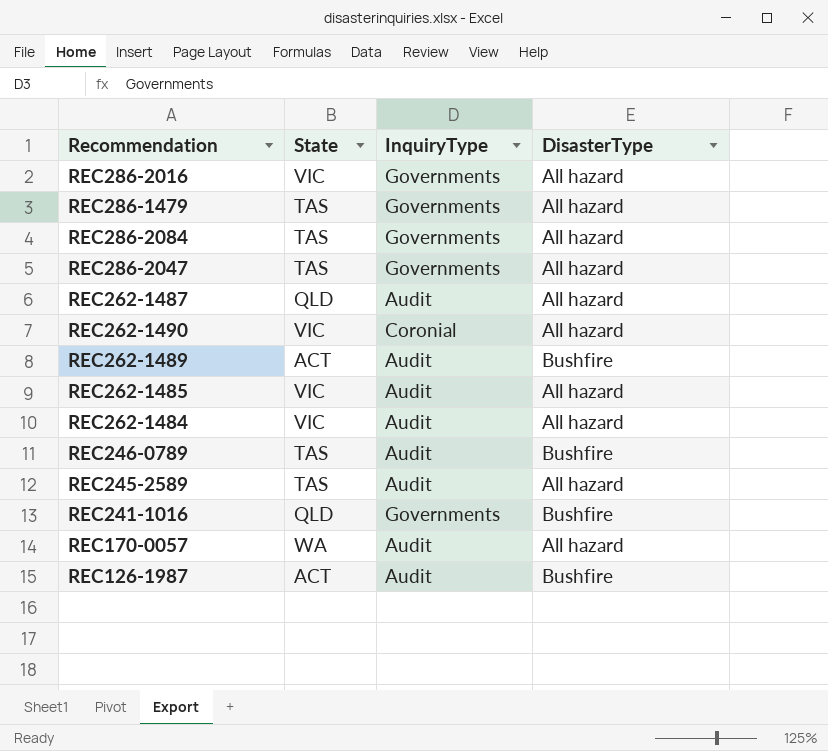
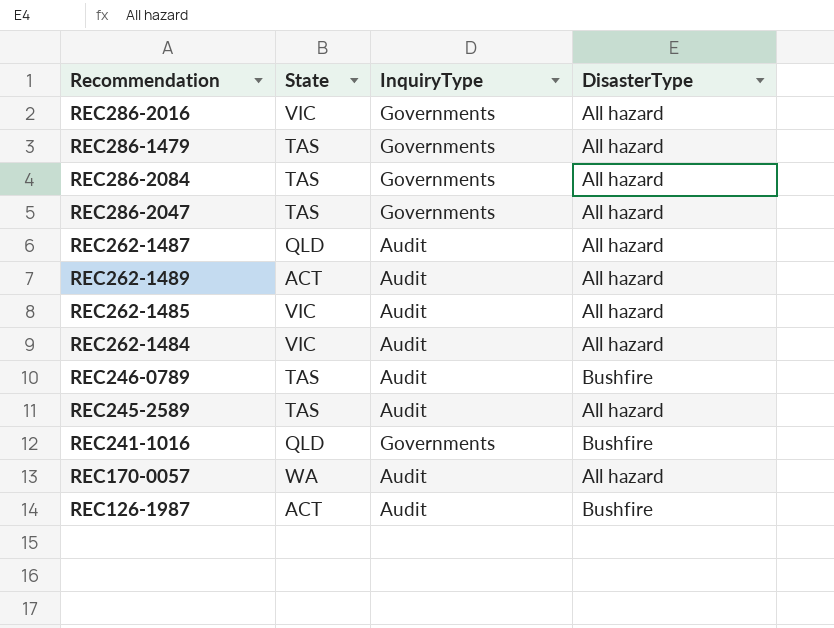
row REC262-1490: VIC | Coronial | All hazard -> none
REC262-1489 | DisasterType: Bushfire -> All hazard

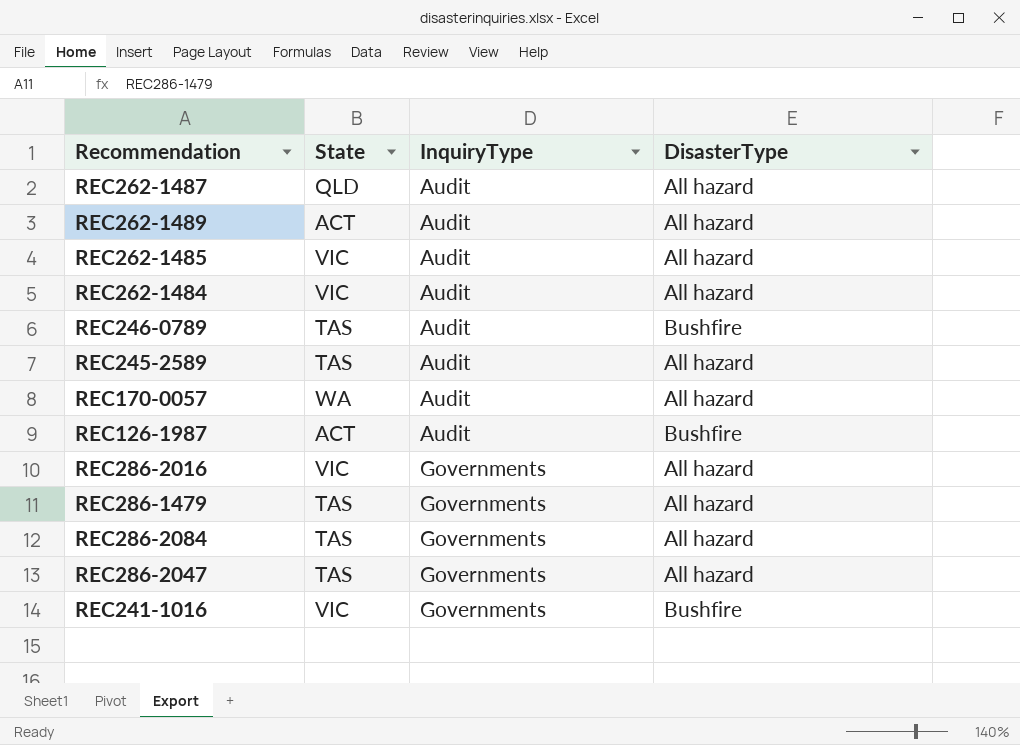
row order: none -> InquiryType ascending
REC241-1016 | State: QLD -> VIC

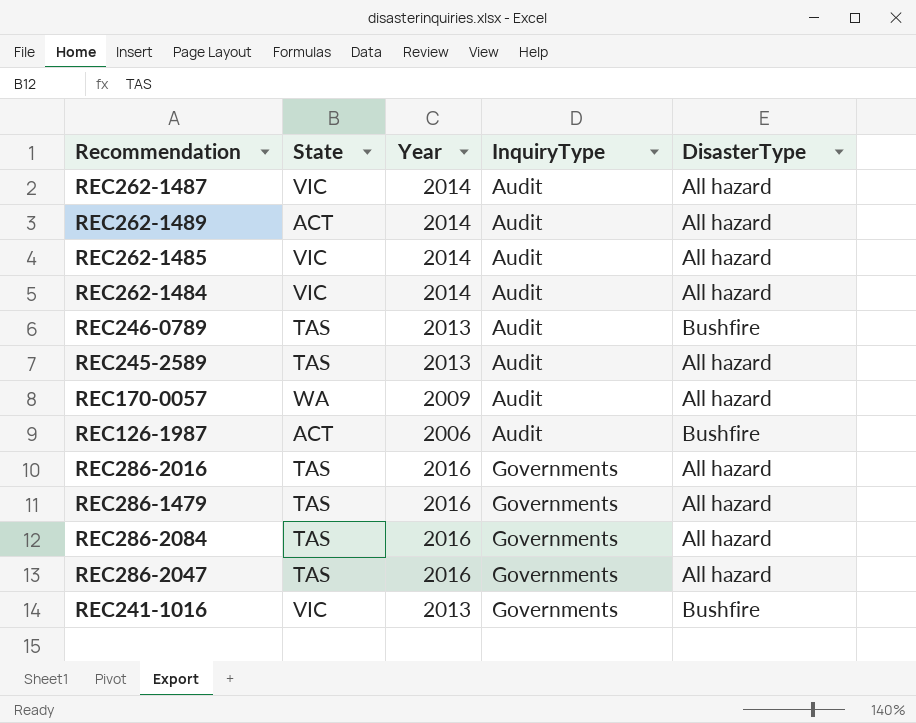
column Year | position: none -> 3
REC262-1487 | State: QLD -> VIC
REC286-2016 | State: VIC -> TAS

